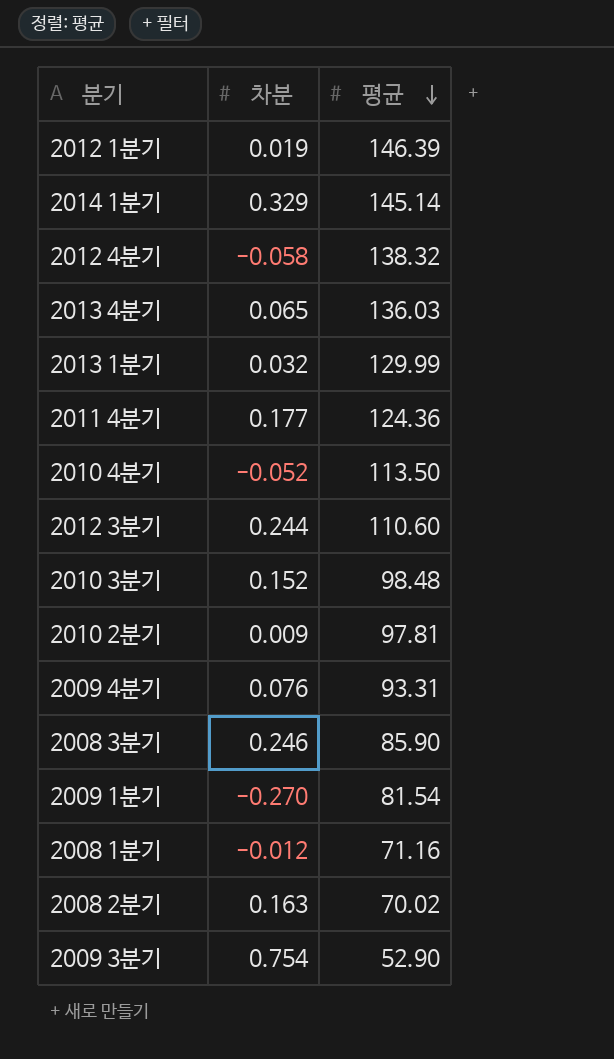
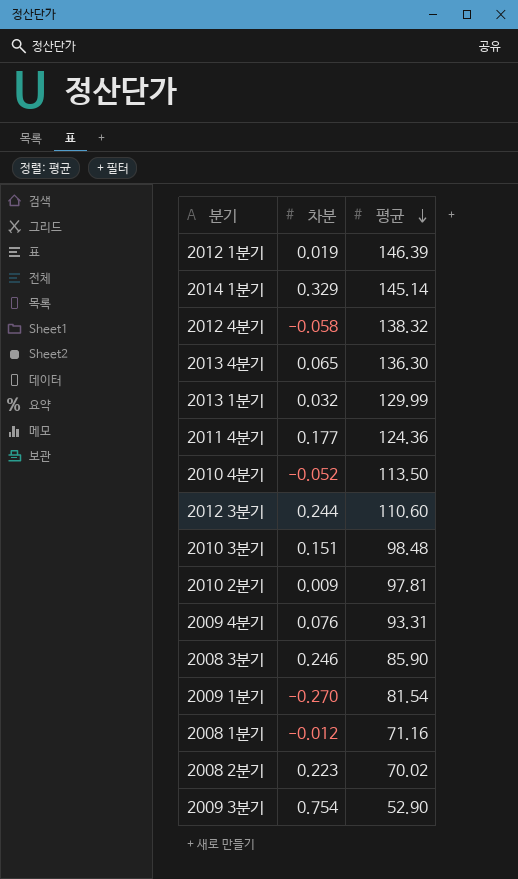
2013 4분기 | 평균: 136.03 -> 136.30
2010 3분기 | 차분: 0.152 -> 0.151
2008 2분기 | 차분: 0.163 -> 0.223

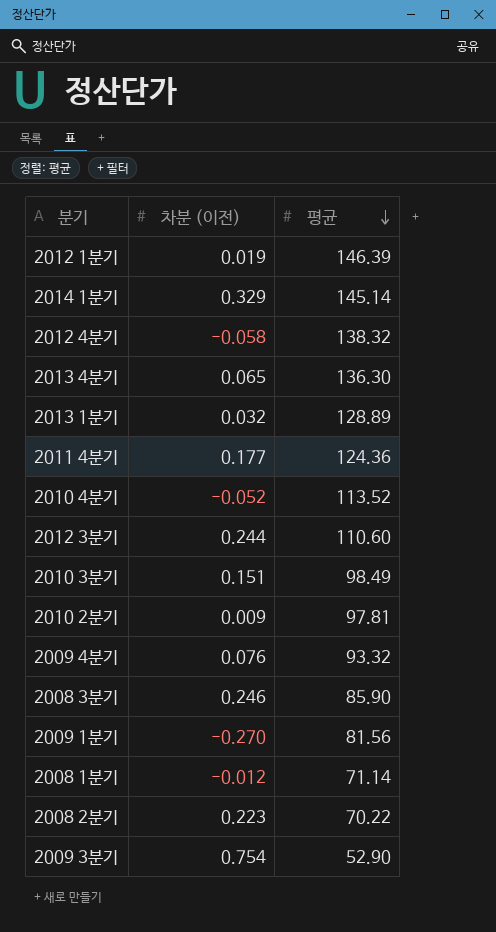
column name: 차분 -> 차분 (이전)
2013 1분기 | 평균: 129.99 -> 128.89
2010 4분기 | 평균: 113.50 -> 113.52
2010 3분기 | 평균: 98.48 -> 98.49
2009 4분기 | 평균: 93.31 -> 93.32
2009 1분기 | 평균: 81.54 -> 81.56
2008 1분기 | 평균: 71.16 -> 71.14
2008 2분기 | 평균: 70.02 -> 70.22

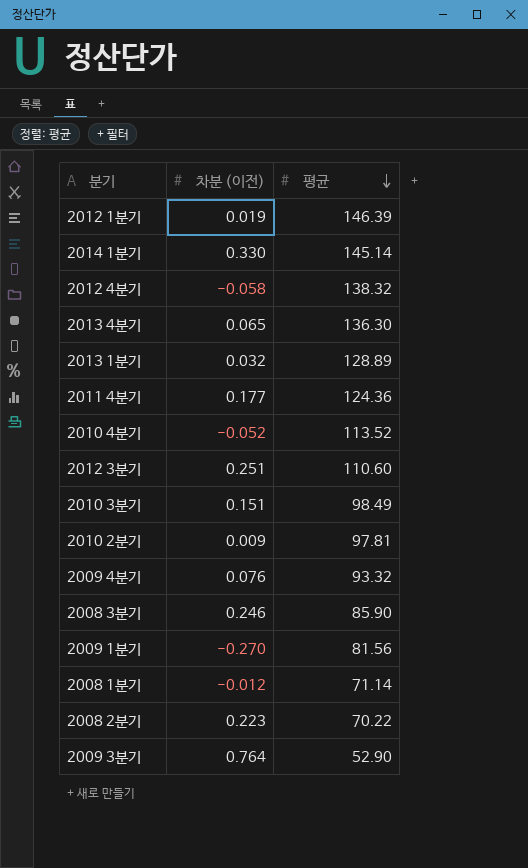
2014 1분기 | 차분 (이전): 0.329 -> 0.330
2012 3분기 | 차분 (이전): 0.244 -> 0.251
2009 3분기 | 차분 (이전): 0.754 -> 0.764

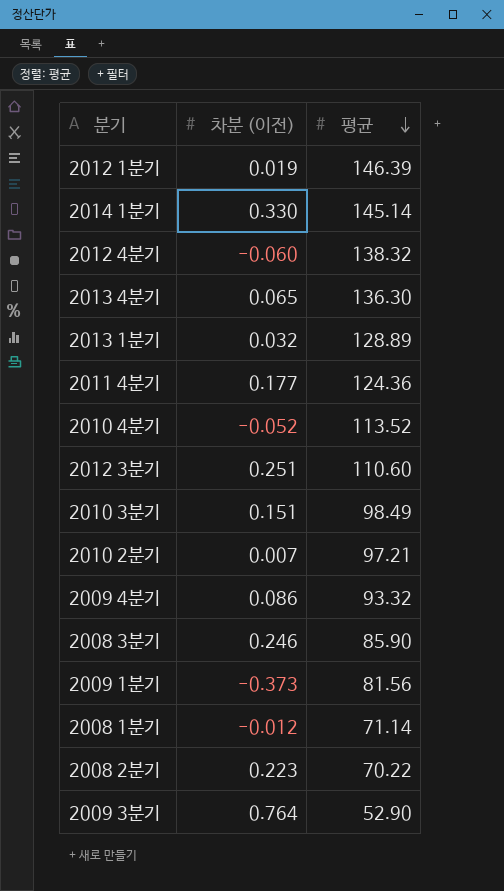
2012 4분기 | 차분 (이전): -0.058 -> -0.060
2010 2분기 | 차분 (이전): 0.009 -> 0.007
2010 2분기 | 평균: 97.81 -> 97.21
2009 4분기 | 차분 (이전): 0.076 -> 0.086
2009 1분기 | 차분 (이전): -0.270 -> -0.373

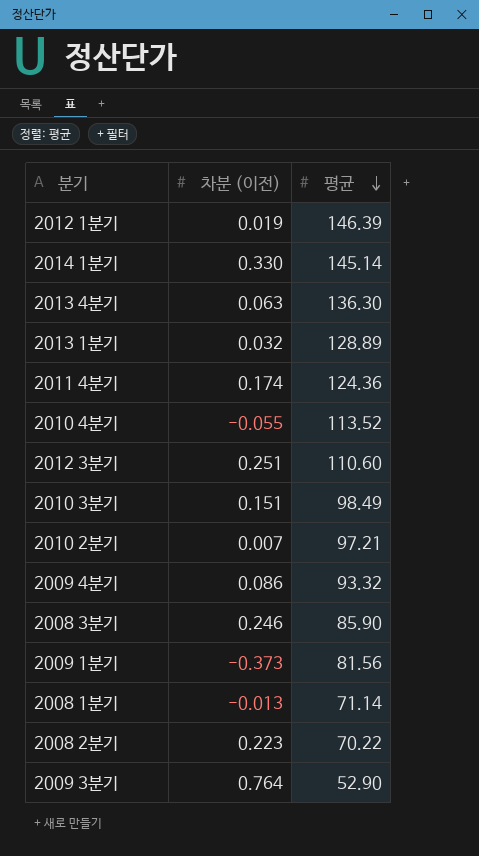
row 2012 4분기: -0.060 | 138.32 -> none
2013 4분기 | 차분 (이전): 0.065 -> 0.063
2011 4분기 | 차분 (이전): 0.177 -> 0.174
2010 4분기 | 차분 (이전): -0.052 -> -0.055
2008 1분기 | 차분 (이전): -0.012 -> -0.013

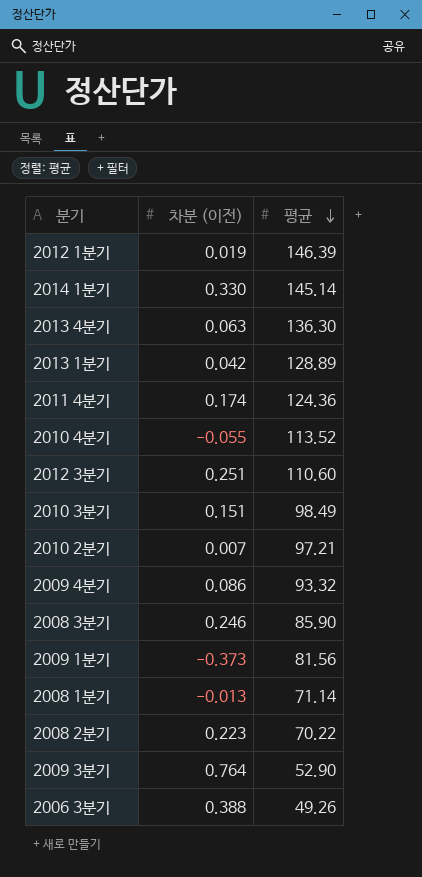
2013 1분기 | 차분 (이전): 0.032 -> 0.042
row 2006 3분기: none -> 0.388 | 49.26

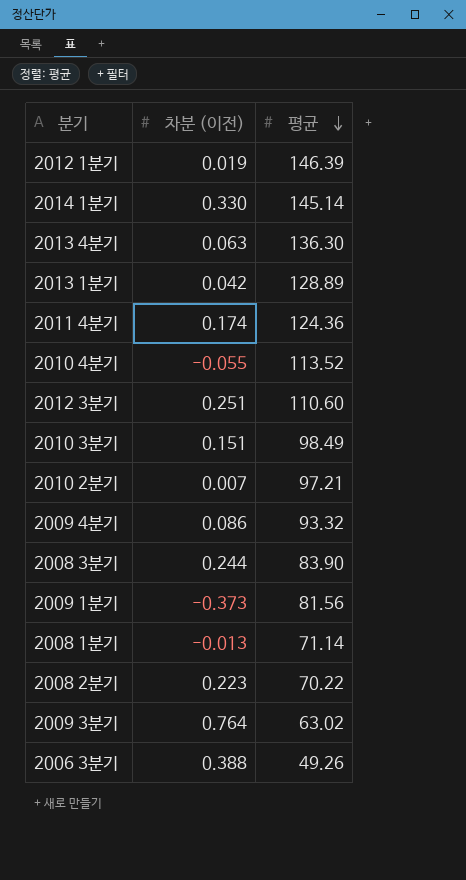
2008 3분기 | 차분 (이전): 0.246 -> 0.244
2008 3분기 | 평균: 85.90 -> 83.90
2009 3분기 | 평균: 52.90 -> 63.02

